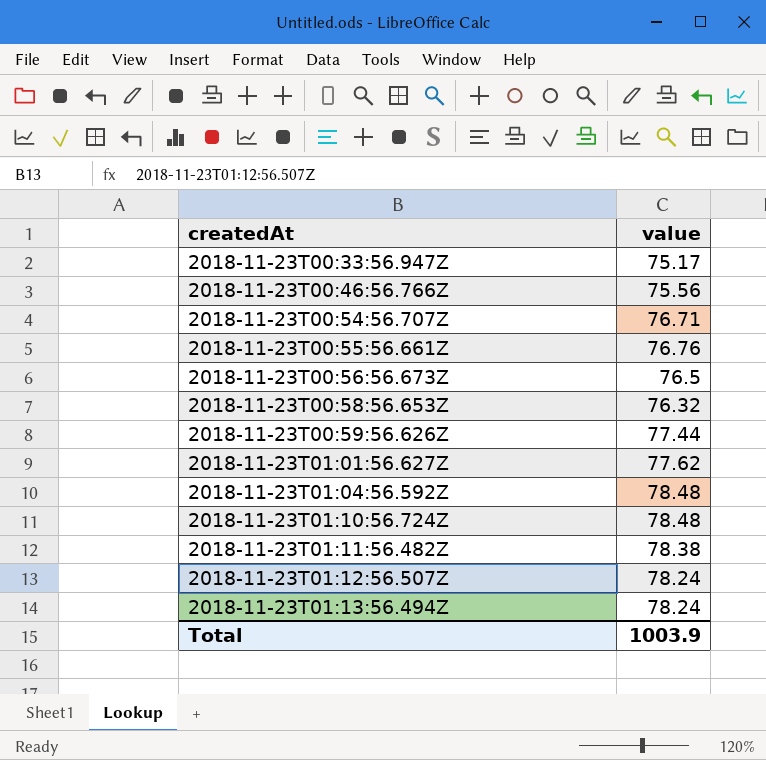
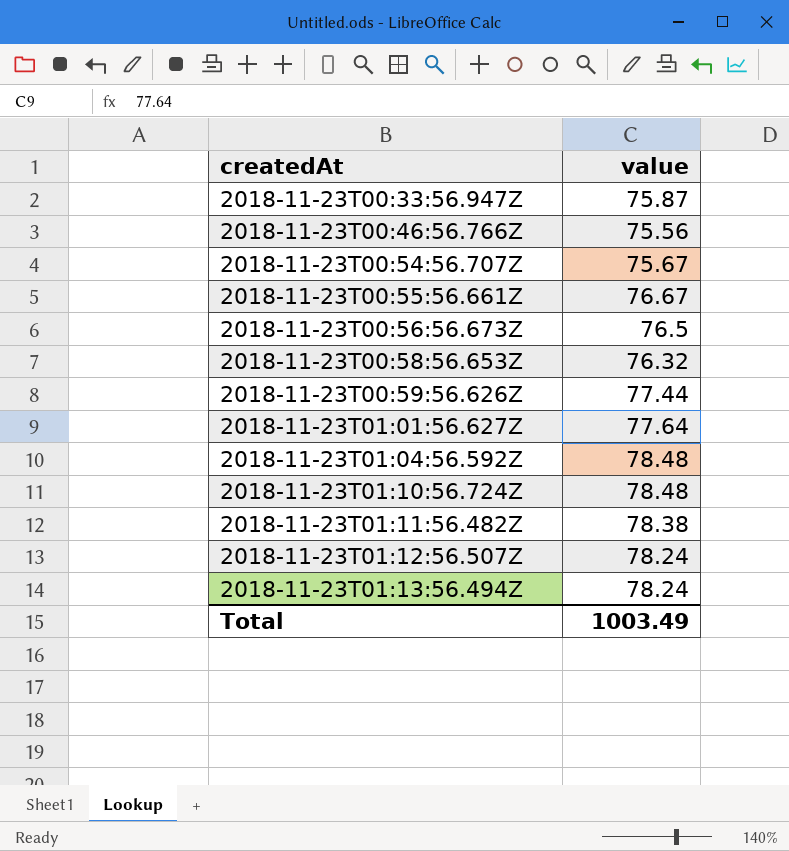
2018-11-23T00:33:56.947Z | value: 75.17 -> 75.87
2018-11-23T00:54:56.707Z | value: 76.71 -> 75.67
2018-11-23T00:55:56.661Z | value: 76.76 -> 76.67
2018-11-23T01:01:56.627Z | value: 77.62 -> 77.64
Total | value: 1003.9 -> 1003.49

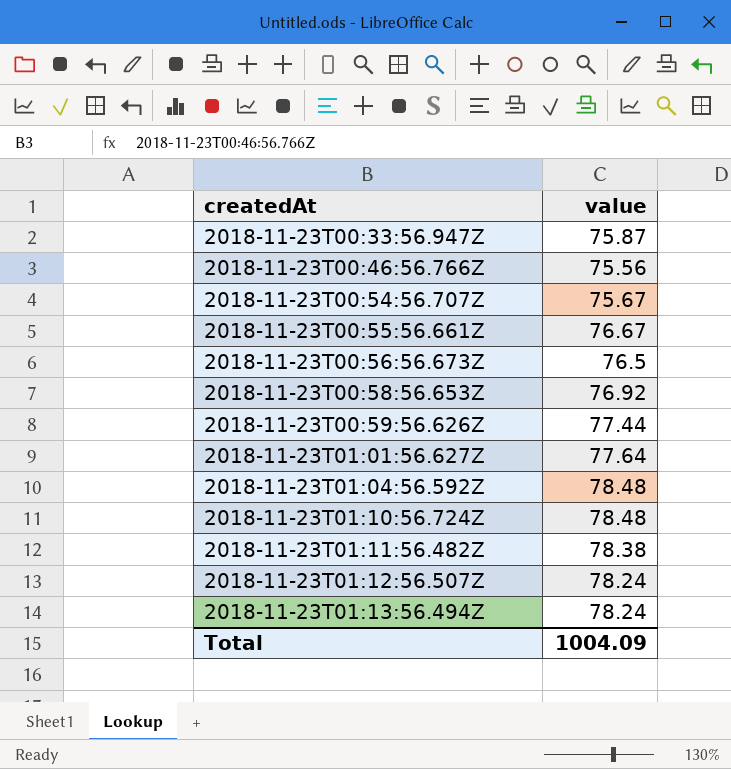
2018-11-23T00:58:56.653Z | value: 76.32 -> 76.92
Total | value: 1003.49 -> 1004.09

